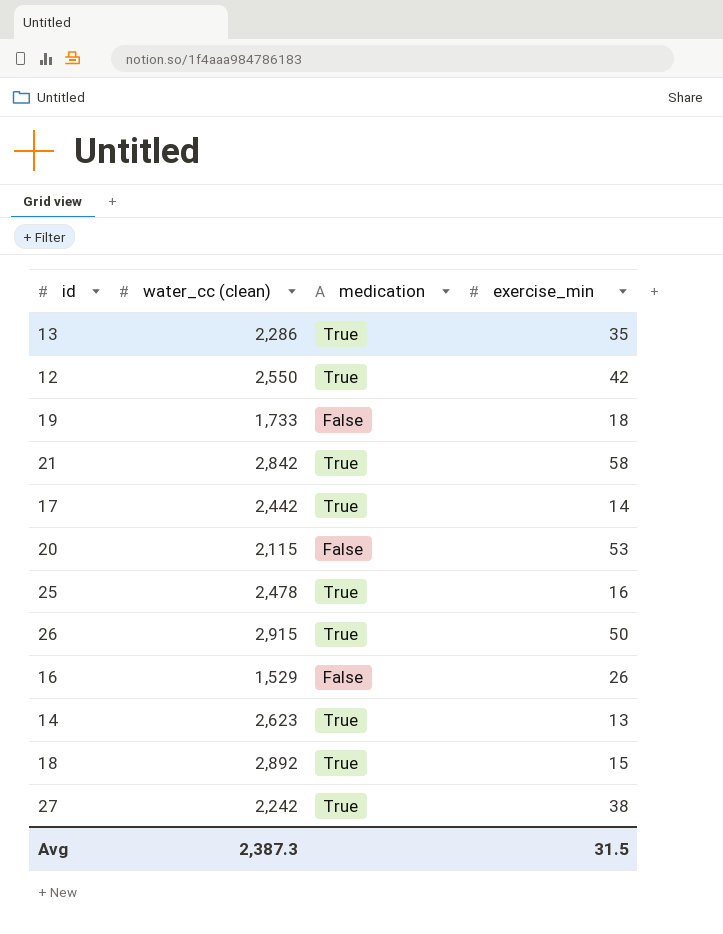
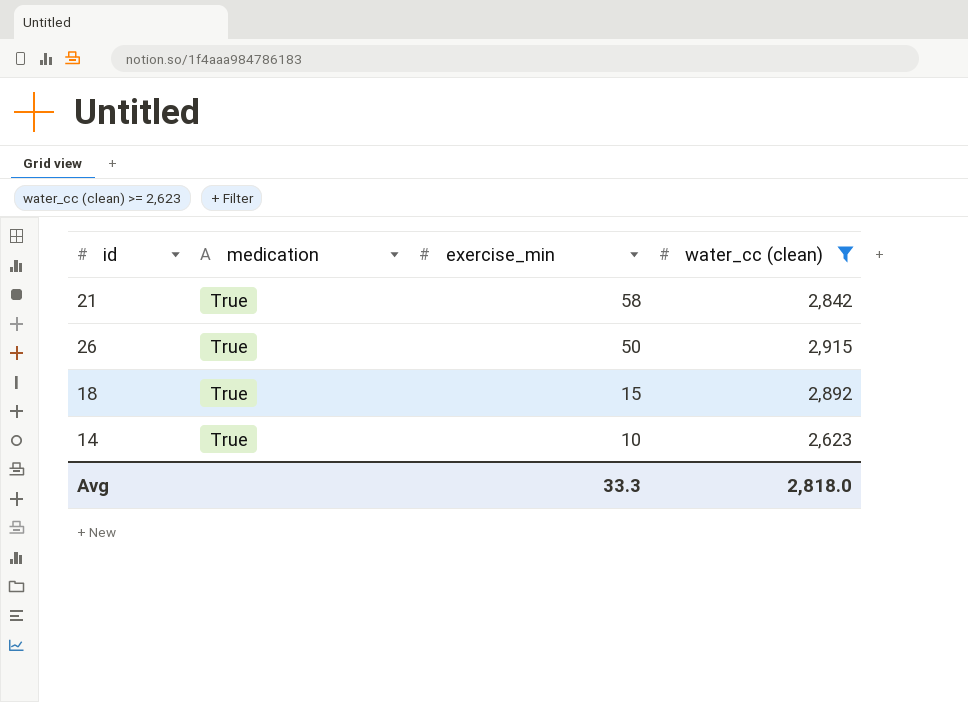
filter: none -> water_cc (clean) >= 2,623
row order: none -> exercise_min descending
column water_cc (clean) | position: 2 -> 4
14 | exercise_min: 13 -> 10
Avg | exercise_min: 31.5 -> 33.3
Avg | water_cc (clean): 2,387.3 -> 2,818.0

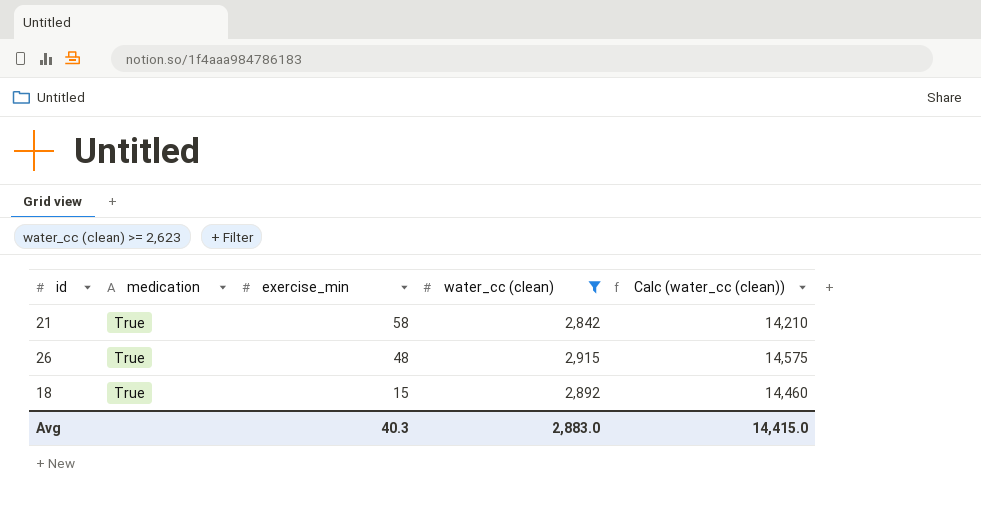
column Calc (water_cc (clean)) | formula: none -> [water_cc (clean)] * 5
row 14: True | 10 | 2,623 -> none
26 | exercise_min: 50 -> 48
Avg | exercise_min: 33.3 -> 40.3
Avg | water_cc (clean): 2,818.0 -> 2,883.0

